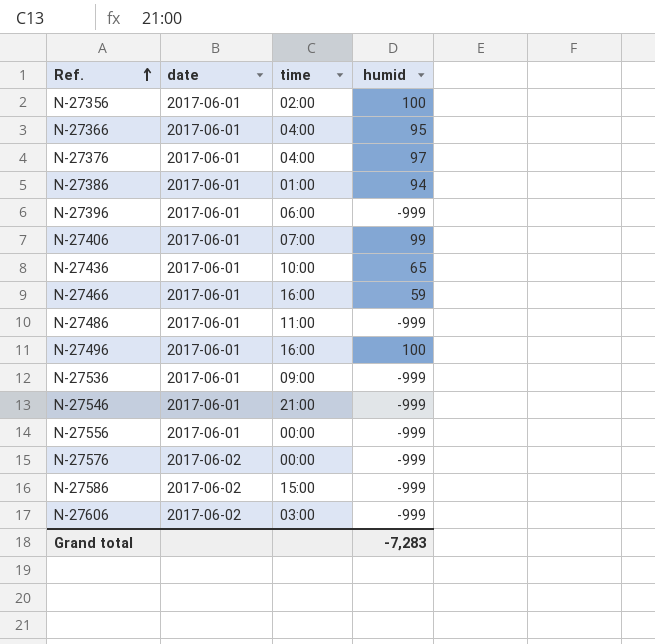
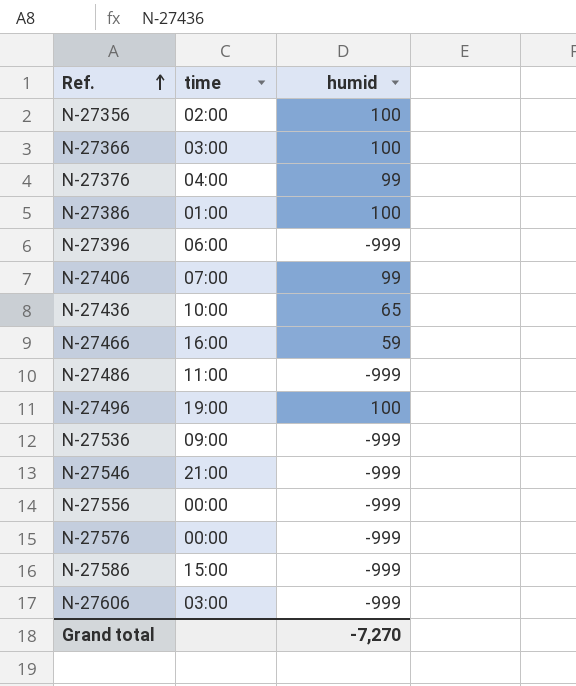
column date | position: 2 -> none
N-27366 | time: 04:00 -> 03:00
N-27366 | humid: 95 -> 100
N-27376 | humid: 97 -> 99
N-27386 | humid: 94 -> 100
N-27496 | time: 16:00 -> 19:00
Grand total | humid: -7,283 -> -7,270

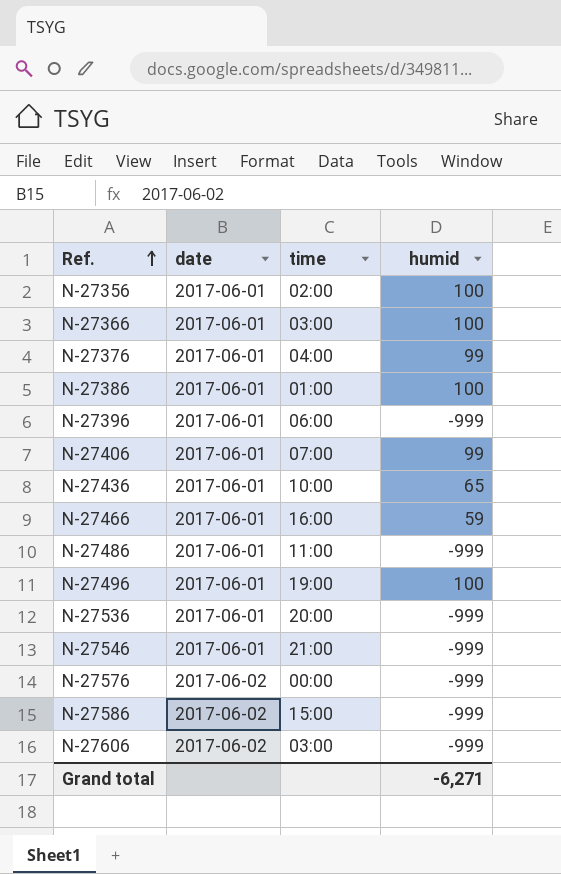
column date | position: none -> 2
row N-27556: 00:00 | -999 -> none
N-27536 | time: 09:00 -> 20:00
Grand total | humid: -7,270 -> -6,271

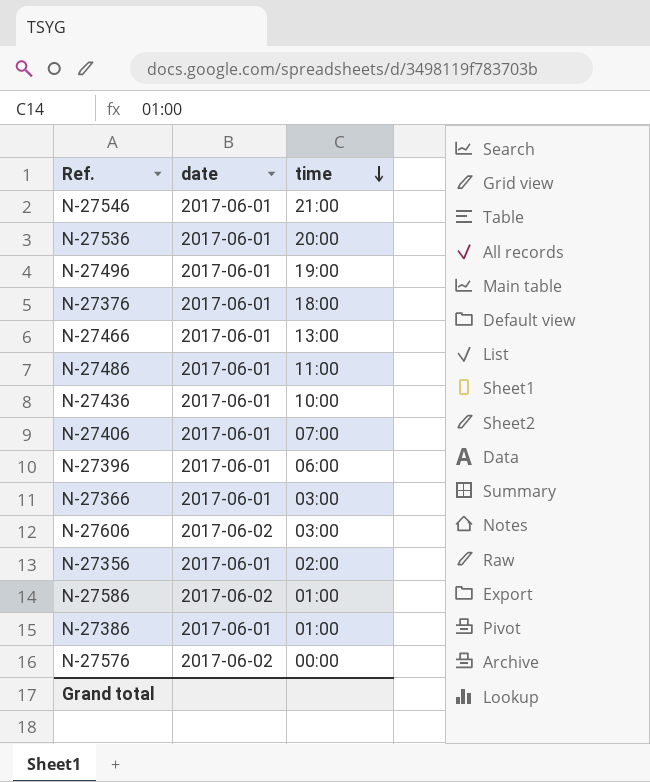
row order: Ref. ascending -> time descending
column humid | position: 4 -> none
N-27376 | time: 04:00 -> 18:00
N-27466 | time: 16:00 -> 13:00
N-27586 | time: 15:00 -> 01:00

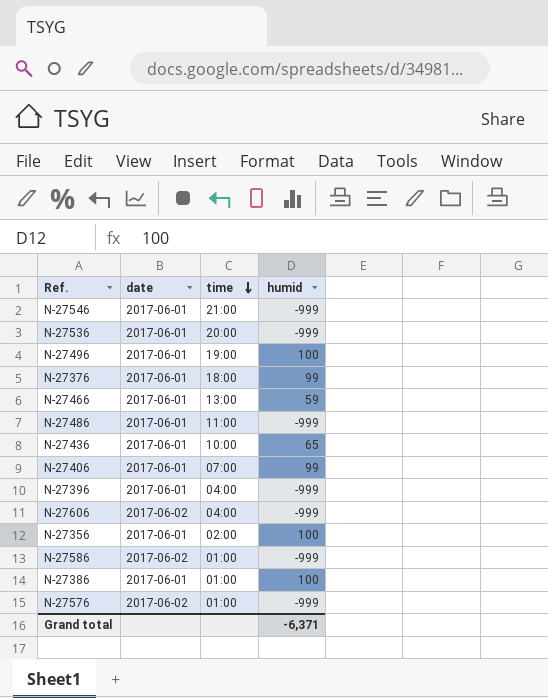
column humid | position: none -> 4
row N-27366: 2017-06-01 | 03:00 -> none
N-27396 | time: 06:00 -> 04:00
N-27606 | time: 03:00 -> 04:00
N-27576 | time: 00:00 -> 01:00

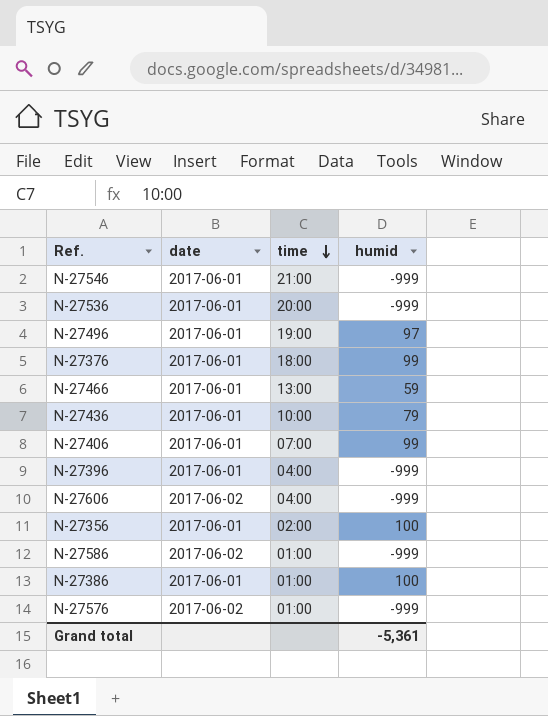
row N-27486: 2017-06-01 | 11:00 | -999 -> none
N-27496 | humid: 100 -> 97
N-27436 | humid: 65 -> 79
Grand total | humid: -6,371 -> -5,361

